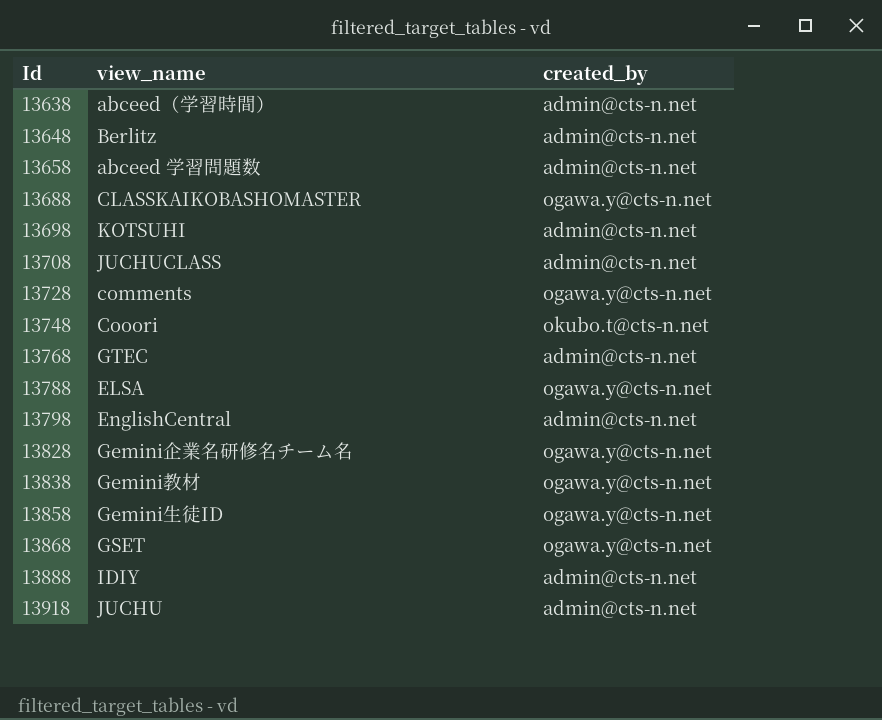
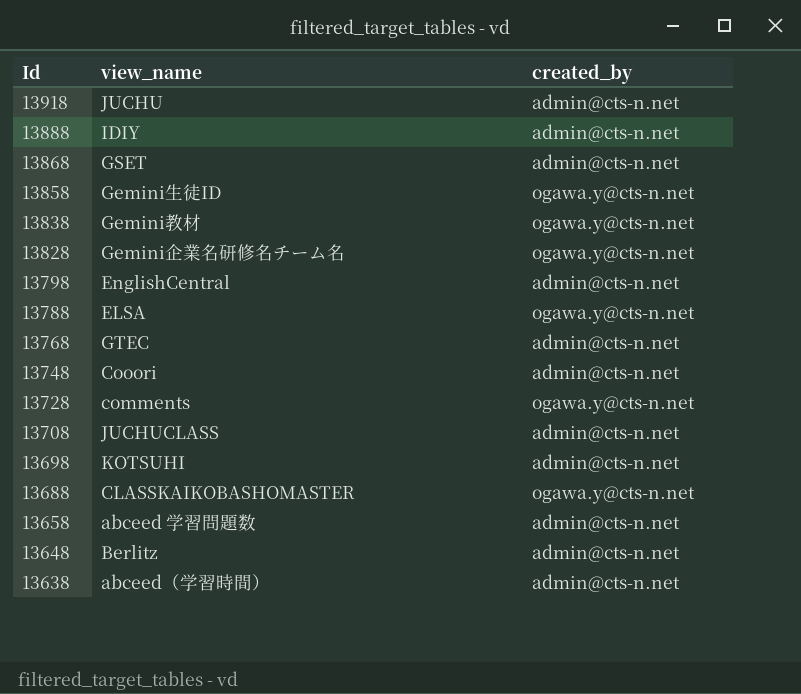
row order: Id ascending -> Id descending
13868 | created_by: ogawa.y@cts-n.net -> admin@cts-n.net
13748 | created_by: okubo.t@cts-n.net -> admin@cts-n.net

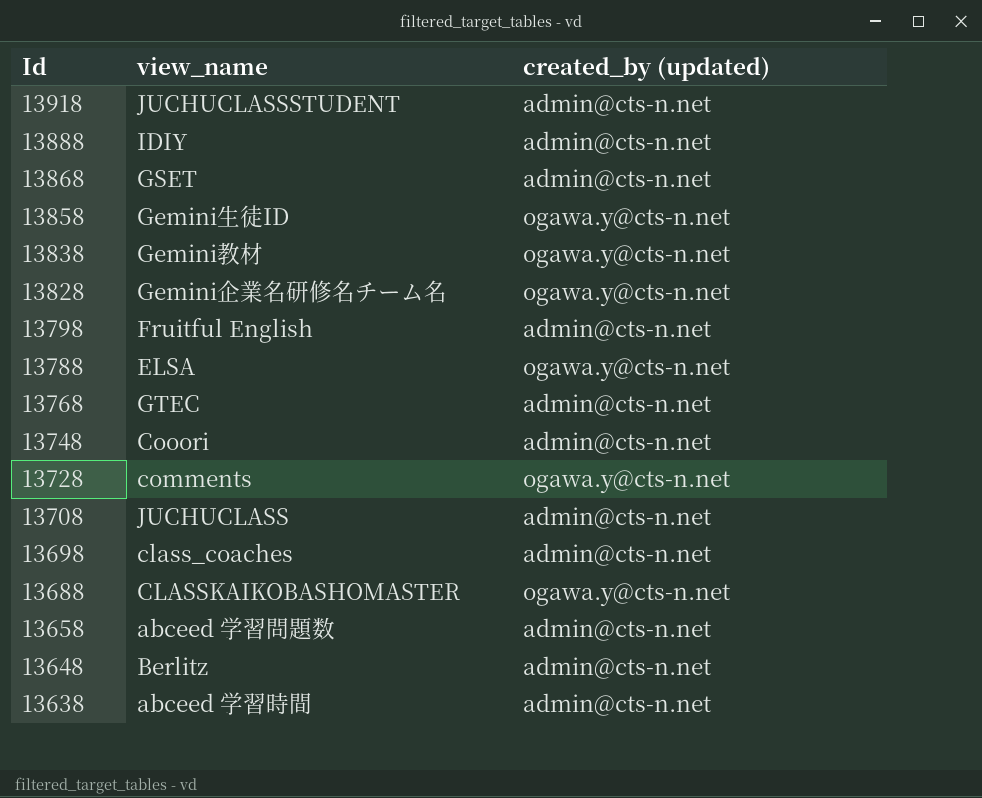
column name: created_by -> created_by (updated)
13918 | view_name: JUCHU -> JUCHUCLASSSTUDENT
13798 | view_name: EnglishCentral -> Fruitful English
13698 | view_name: KOTSUHI -> class_coaches
13638 | view_name: abceed（学習時間） -> abceed 学習時間

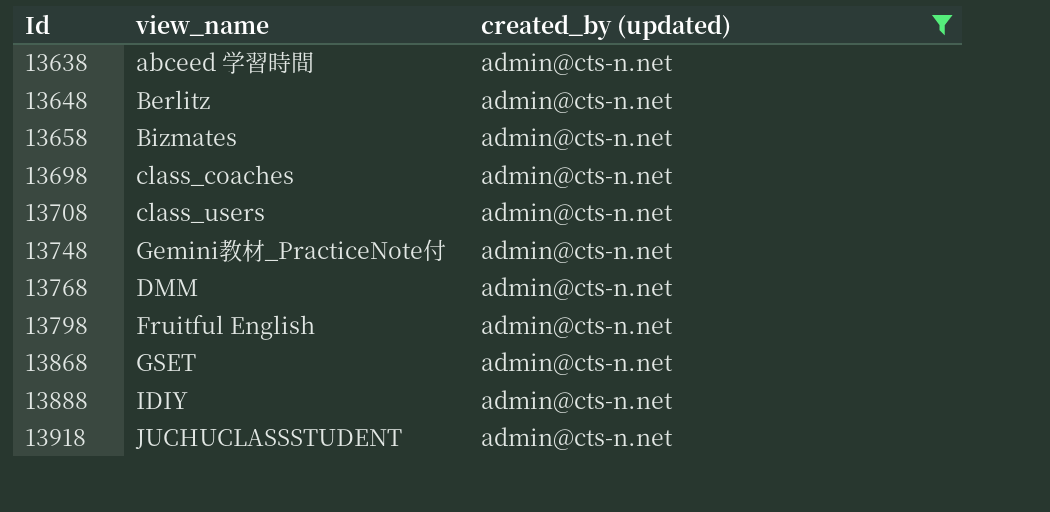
filter: none -> created_by (updated) = admin@cts-n.net
row order: Id descending -> Id ascending
13658 | view_name: abceed 学習問題数 -> Bizmates
13708 | view_name: JUCHUCLASS -> class_users
13748 | view_name: Cooori -> Gemini教材_PracticeNote付
13768 | view_name: GTEC -> DMM

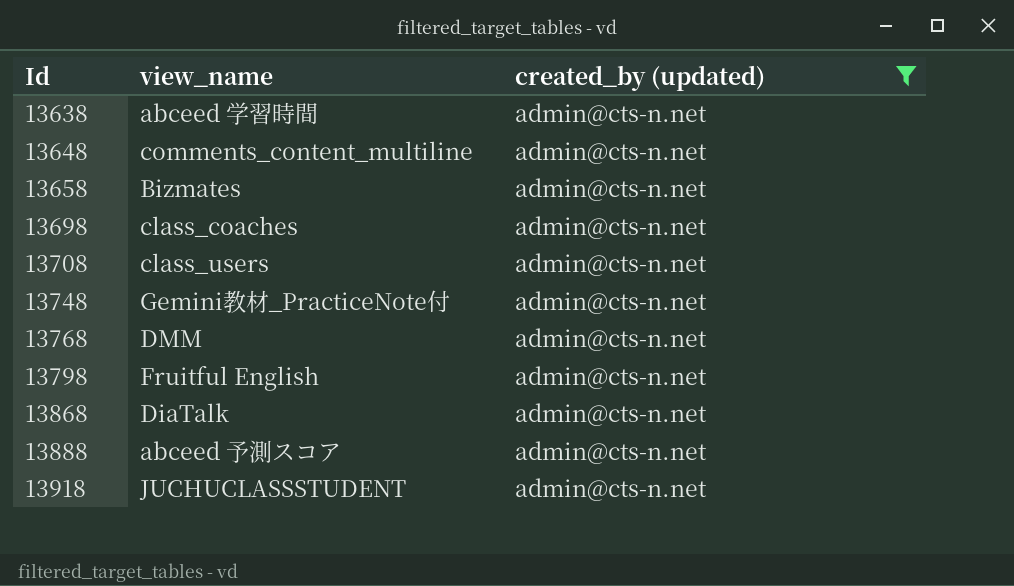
13648 | view_name: Berlitz -> comments_content_multiline
13868 | view_name: GSET -> DiaTalk
13888 | view_name: IDIY -> abceed 予測スコア

